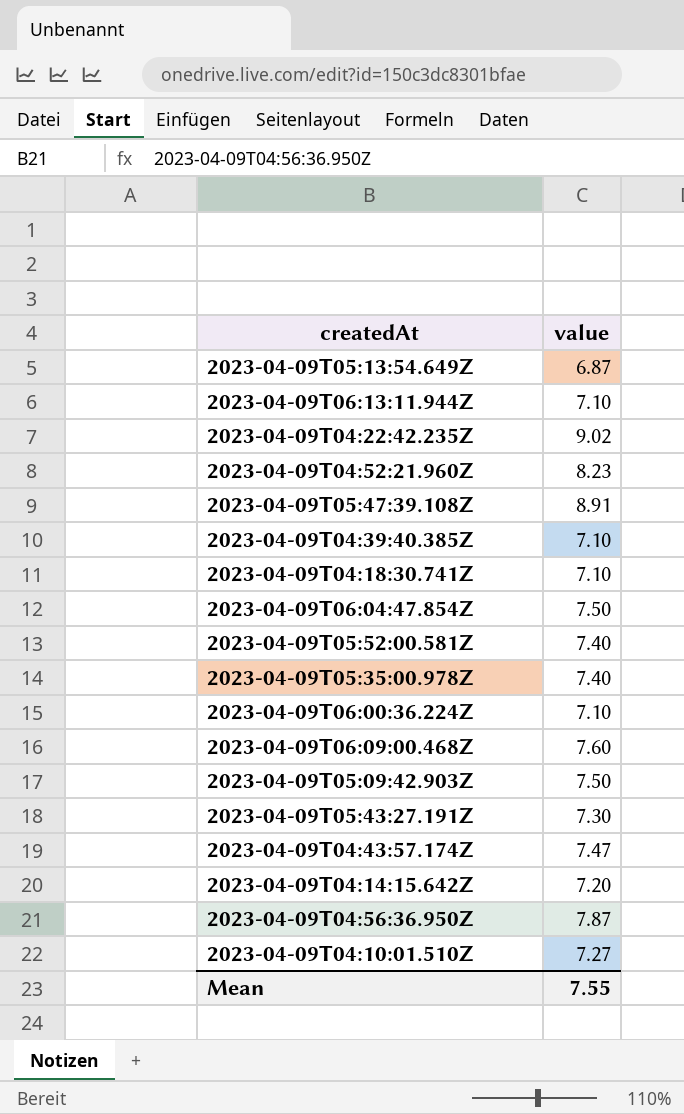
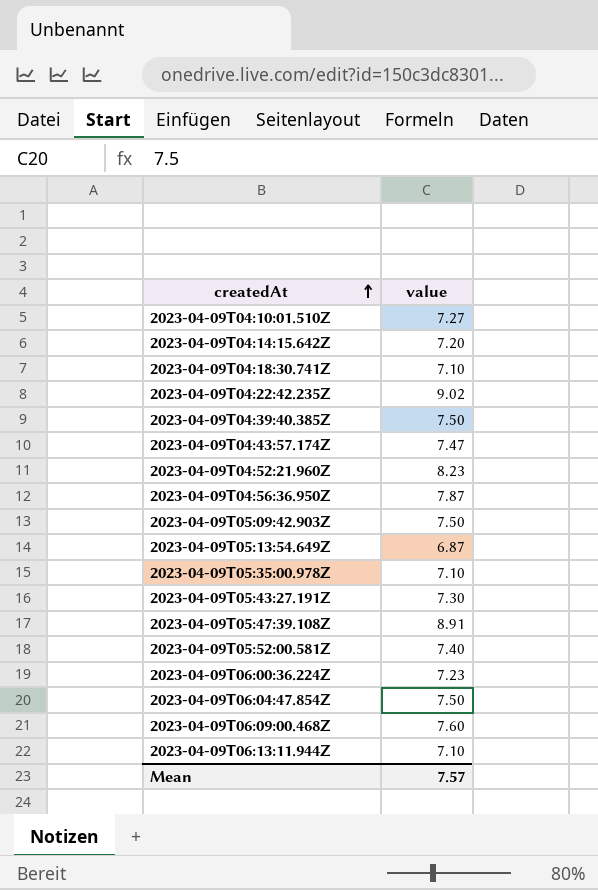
row order: none -> createdAt ascending
2023-04-09T04:39:40.385Z | value: 7.10 -> 7.50
2023-04-09T05:35:00.978Z | value: 7.40 -> 7.10
2023-04-09T06:00:36.224Z | value: 7.10 -> 7.23
Mean | value: 7.55 -> 7.57

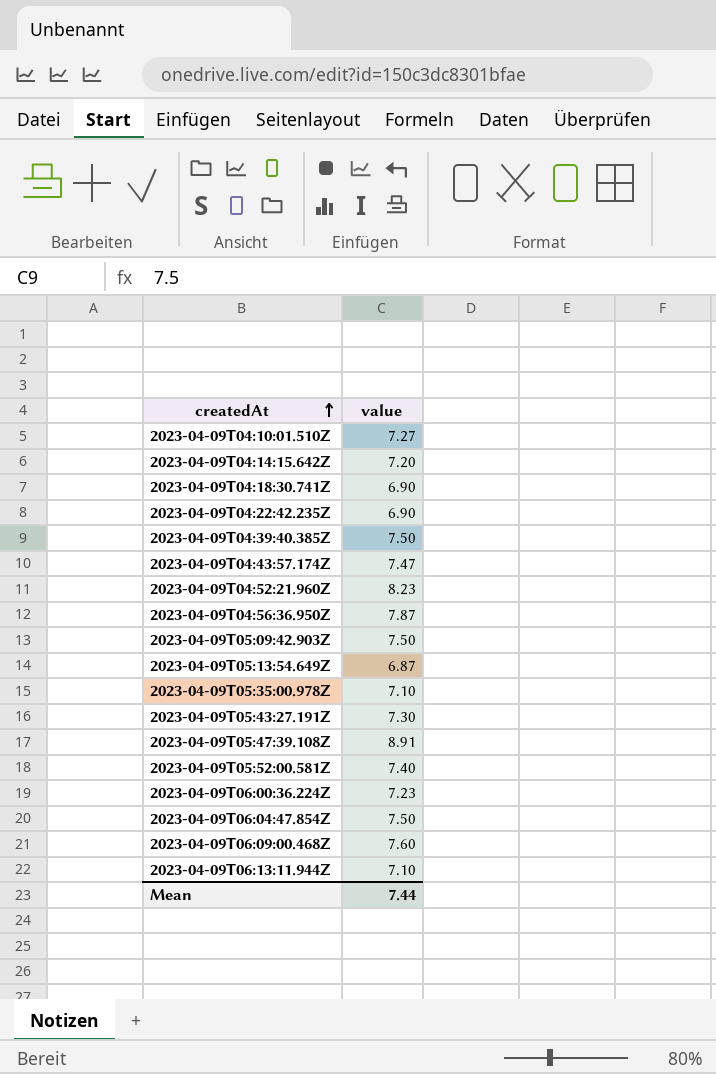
2023-04-09T04:18:30.741Z | value: 7.10 -> 6.90
2023-04-09T04:22:42.235Z | value: 9.02 -> 6.90
Mean | value: 7.57 -> 7.44

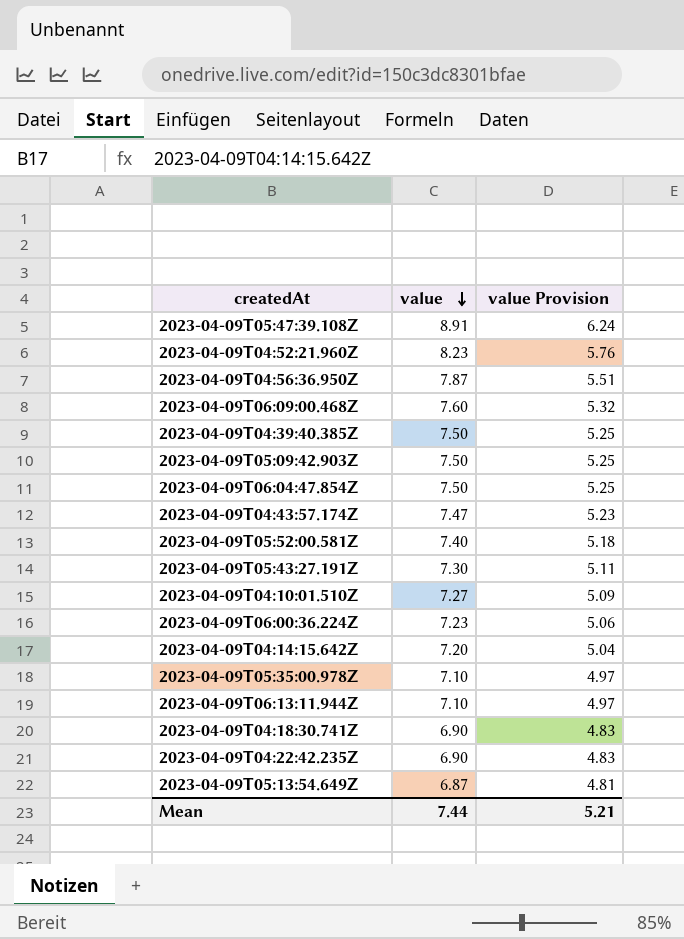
row order: createdAt ascending -> value descending
column value Provision | formula: none -> [value] * 0.7

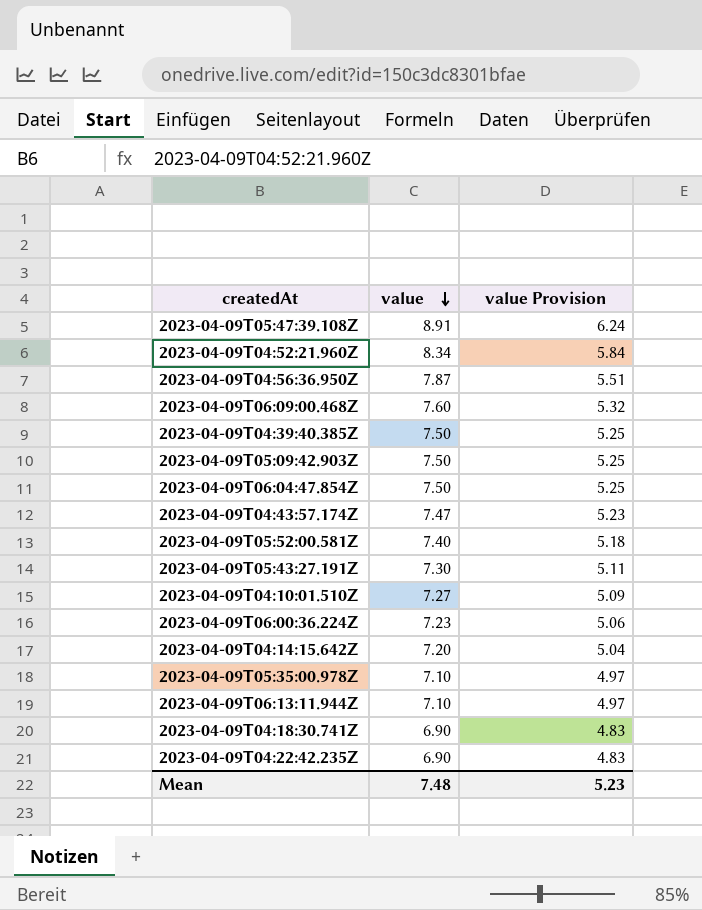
row 2023-04-09T05:13:54.649Z: 6.87 | 4.81 -> none
2023-04-09T04:52:21.960Z | value: 8.23 -> 8.34
2023-04-09T04:52:21.960Z | value Provision: 5.76 -> 5.84
Mean | value: 7.44 -> 7.48
Mean | value Provision: 5.21 -> 5.23

